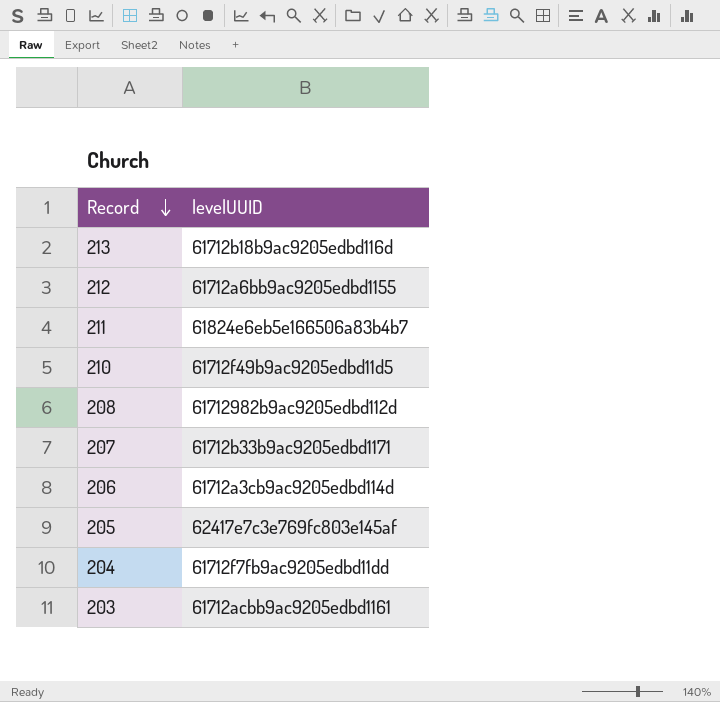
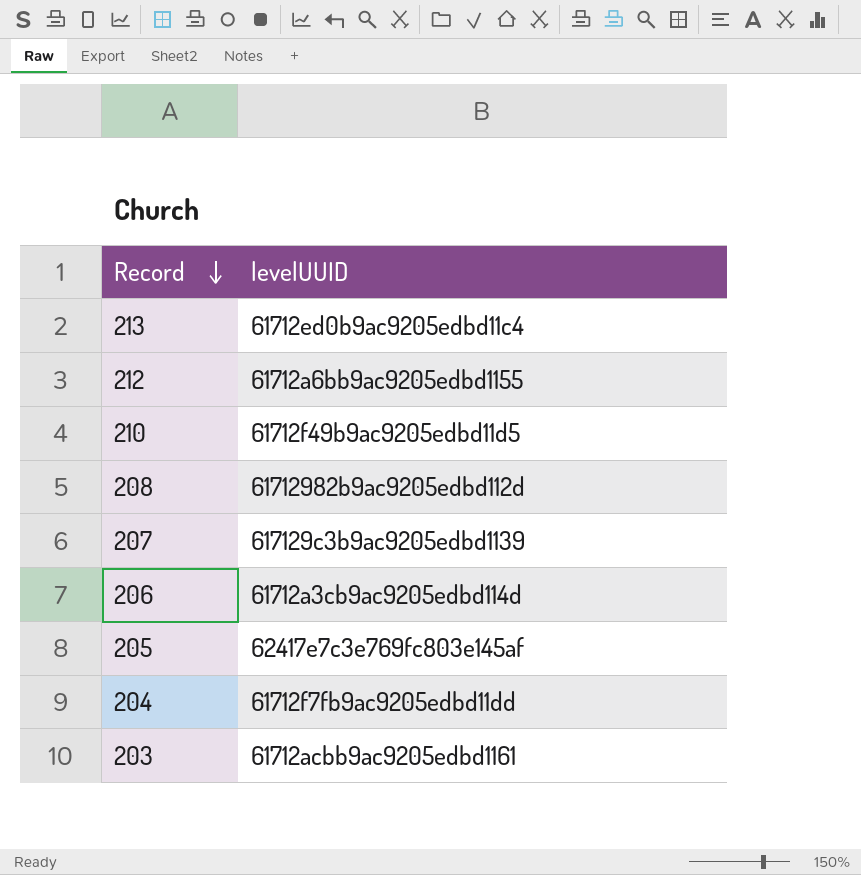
row 211: 61824e6eb5e166506a83b4b7 -> none
213 | levelUUID: 61712b18b9ac9205edbd116d -> 61712ed0b9ac9205edbd11c4
207 | levelUUID: 61712b33b9ac9205edbd1171 -> 617129c3b9ac9205edbd1139

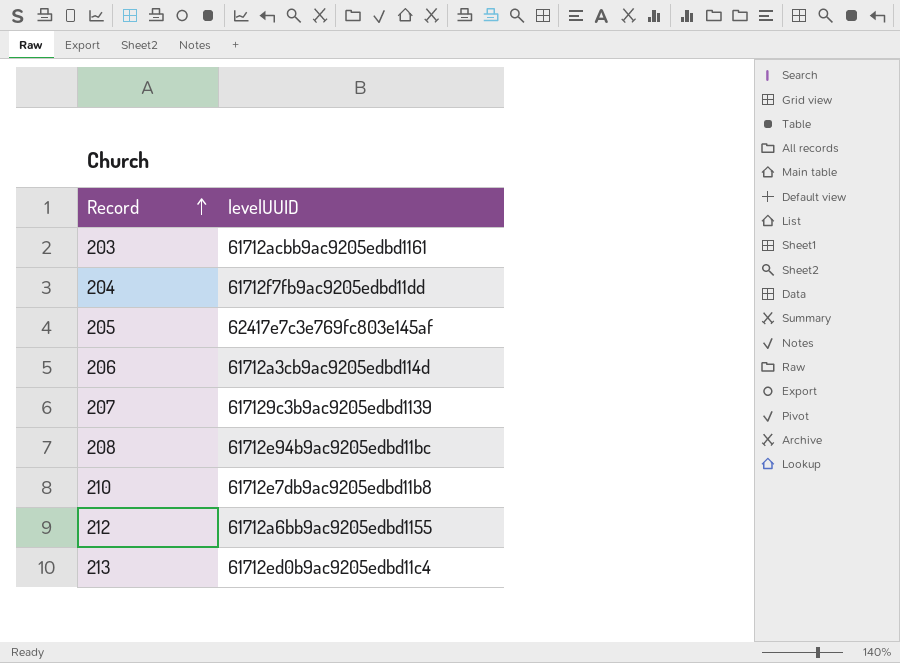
row order: Record descending -> Record ascending
208 | levelUUID: 61712982b9ac9205edbd112d -> 61712e94b9ac9205edbd11bc
210 | levelUUID: 61712f49b9ac9205edbd11d5 -> 61712e7db9ac9205edbd11b8

